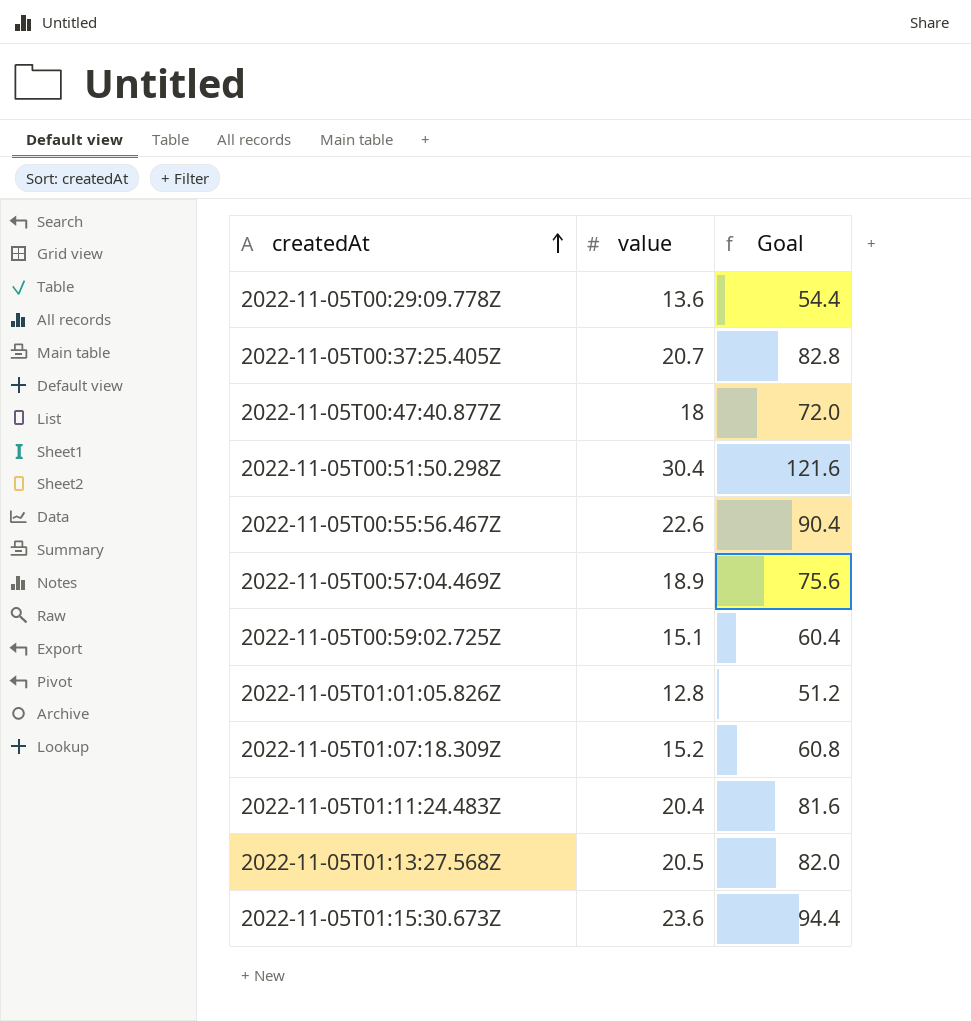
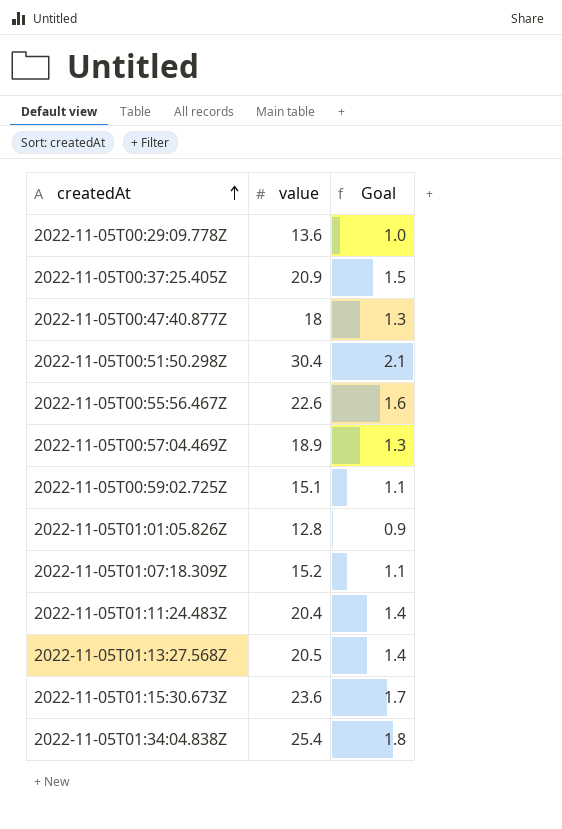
column Goal | formula: [value] * 4 -> [value] * 0.07
2022-11-05T00:37:25.405Z | value: 20.7 -> 20.9
row 2022-11-05T01:34:04.838Z: none -> 25.4 | 1.8

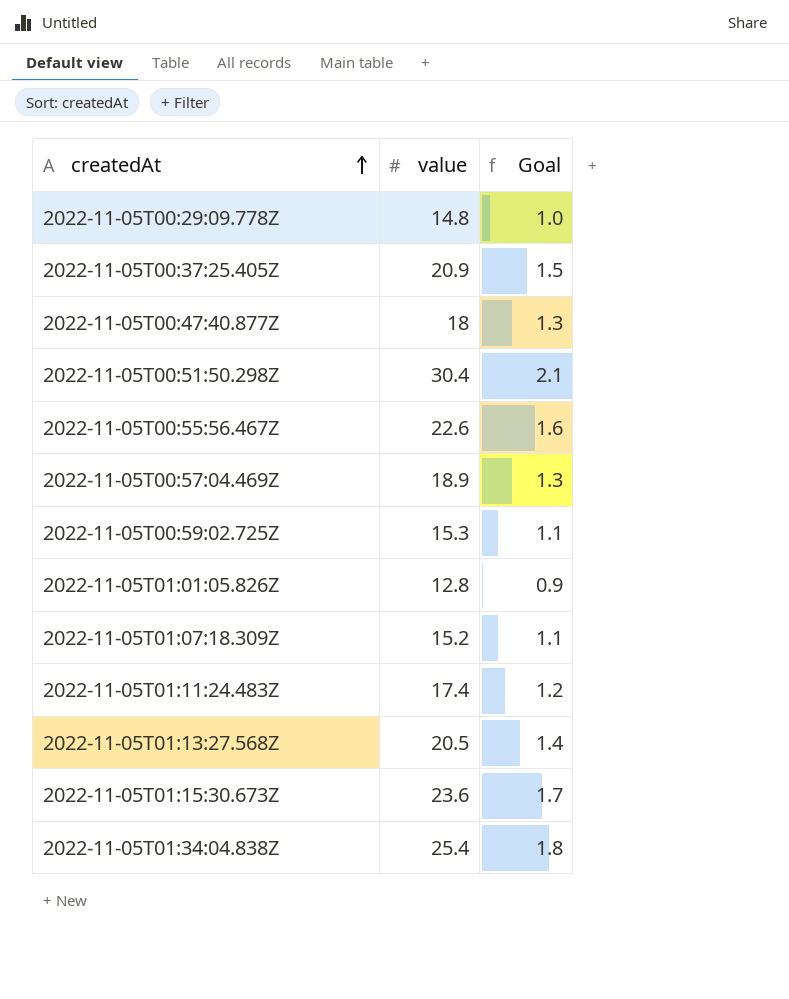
2022-11-05T00:29:09.778Z | value: 13.6 -> 14.8
2022-11-05T00:59:02.725Z | value: 15.1 -> 15.3
2022-11-05T01:11:24.483Z | value: 20.4 -> 17.4
2022-11-05T01:11:24.483Z | Goal: 1.4 -> 1.2

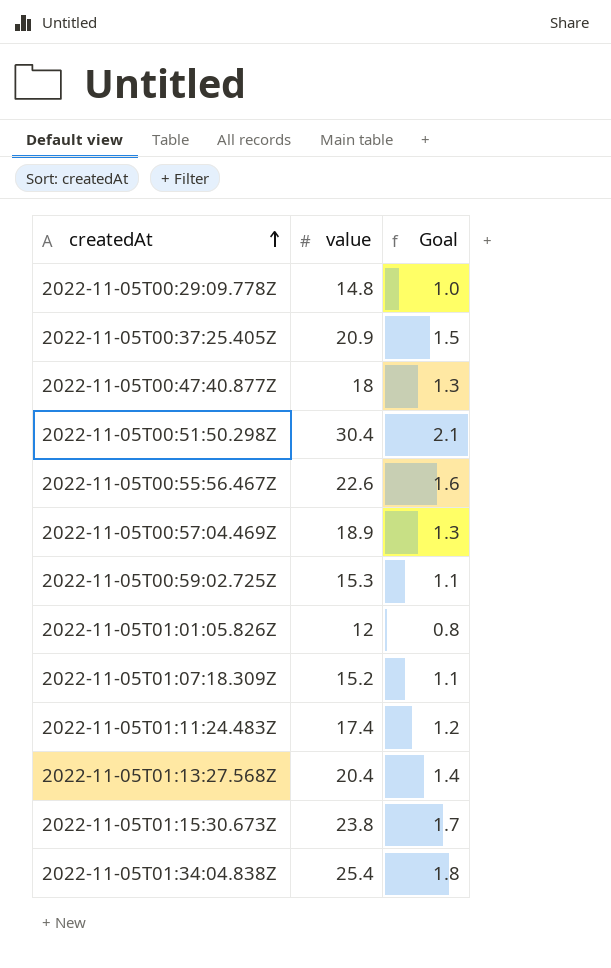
2022-11-05T01:01:05.826Z | value: 12.8 -> 12
2022-11-05T01:01:05.826Z | Goal: 0.9 -> 0.8
2022-11-05T01:13:27.568Z | value: 20.5 -> 20.4
2022-11-05T01:15:30.673Z | value: 23.6 -> 23.8

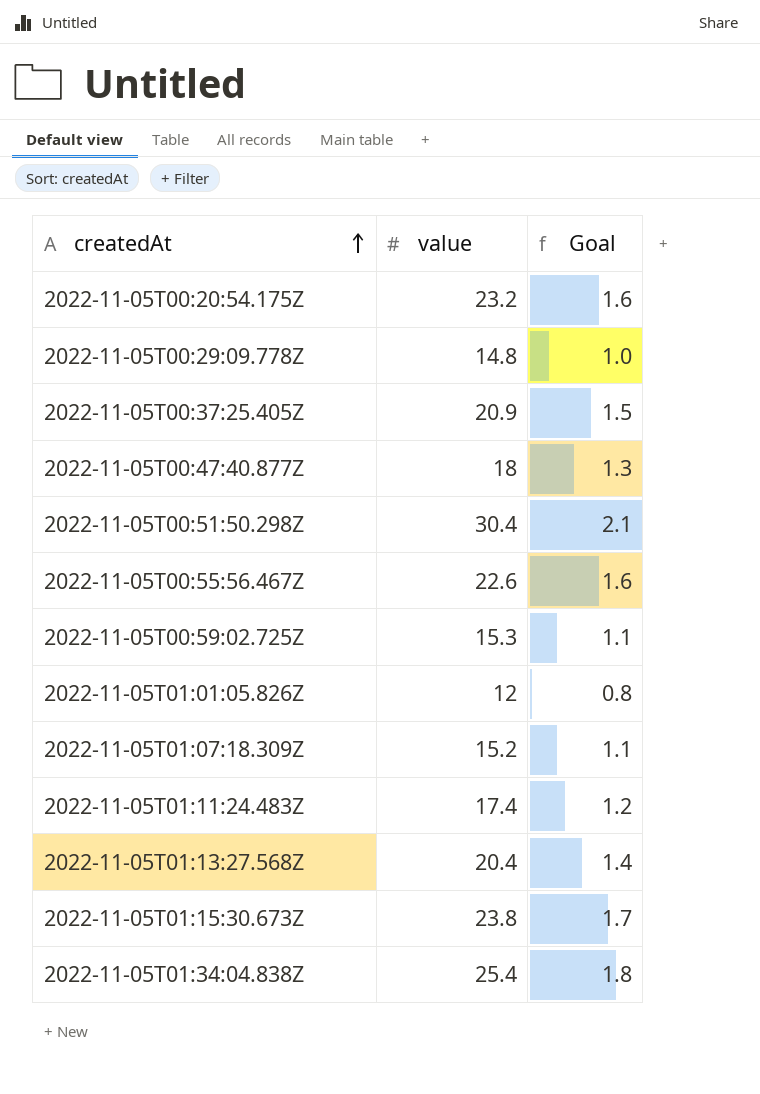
row 2022-11-05T00:57:04.469Z: 18.9 | 1.3 -> none
row 2022-11-05T00:20:54.175Z: none -> 23.2 | 1.6

